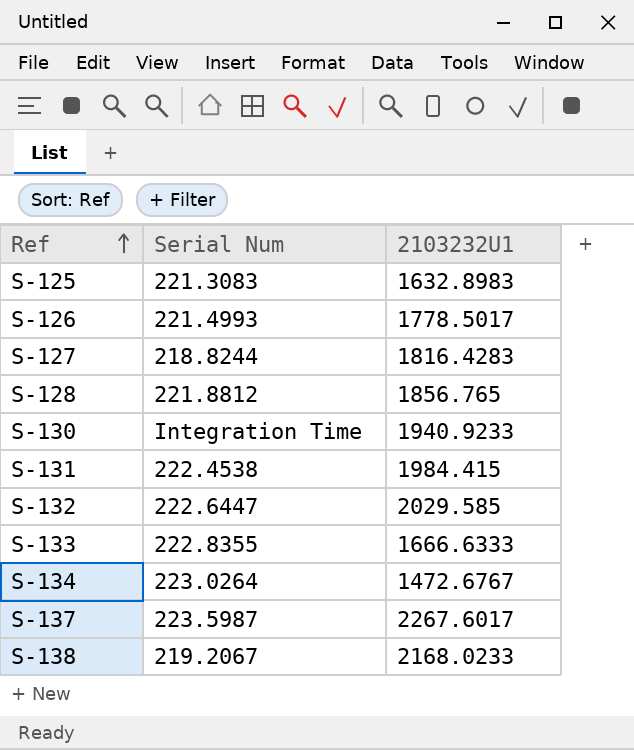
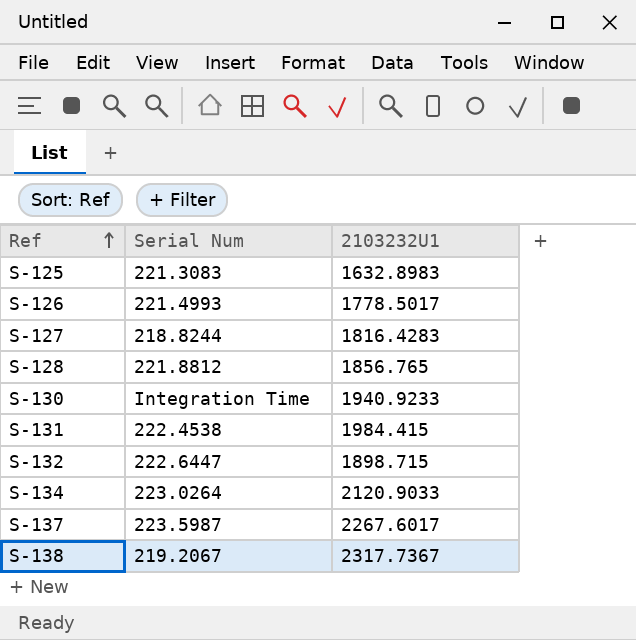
row S-133: 222.8355 | 1666.6333 -> none
S-132 | 2103232U1: 2029.585 -> 1898.715
S-134 | 2103232U1: 1472.6767 -> 2120.9033
S-138 | 2103232U1: 2168.0233 -> 2317.7367

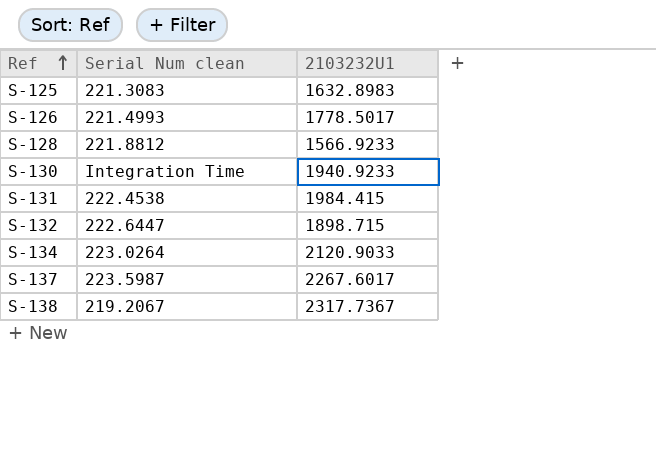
column name: Serial Num -> Serial Num clean
row S-127: 218.8244 | 1816.4283 -> none
S-128 | 2103232U1: 1856.765 -> 1566.9233

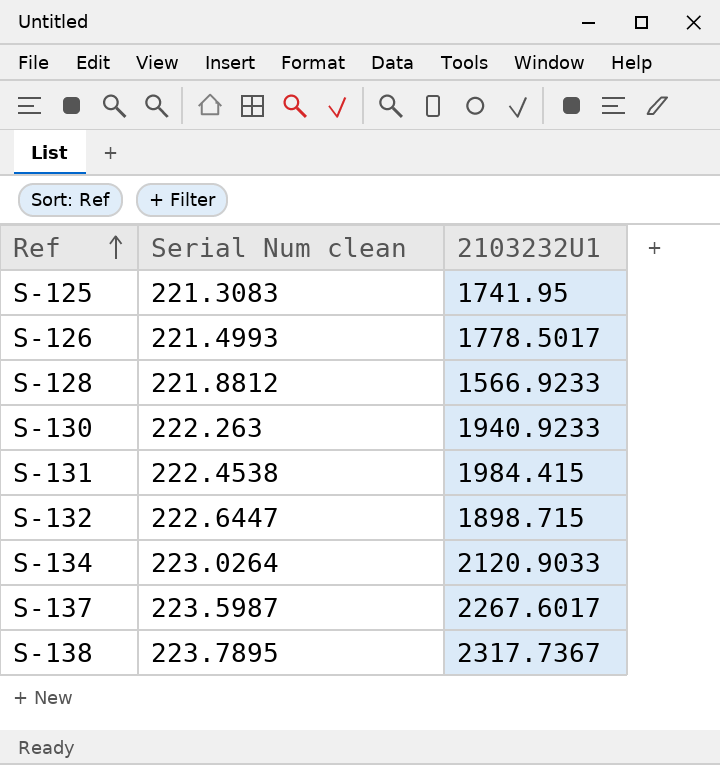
S-125 | 2103232U1: 1632.8983 -> 1741.95
S-130 | Serial Num clean: Integration Time -> 222.263
S-138 | Serial Num clean: 219.2067 -> 223.7895

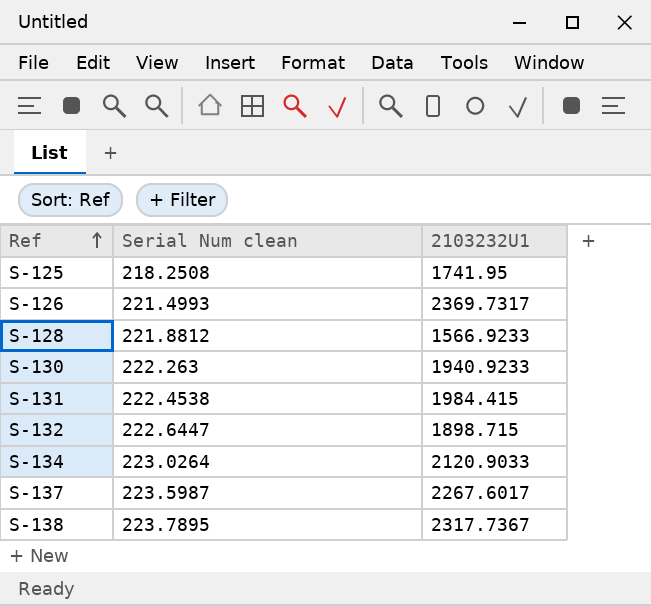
S-125 | Serial Num clean: 221.3083 -> 218.2508
S-126 | 2103232U1: 1778.5017 -> 2369.7317

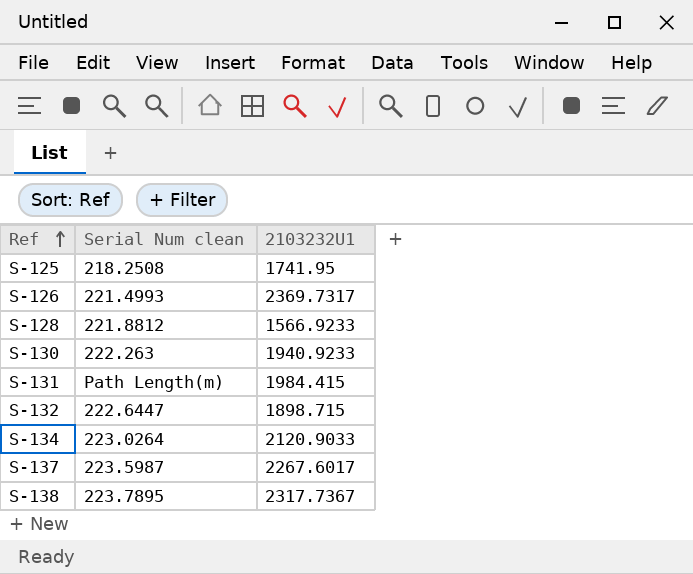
S-131 | Serial Num clean: 222.4538 -> Path Length(m)

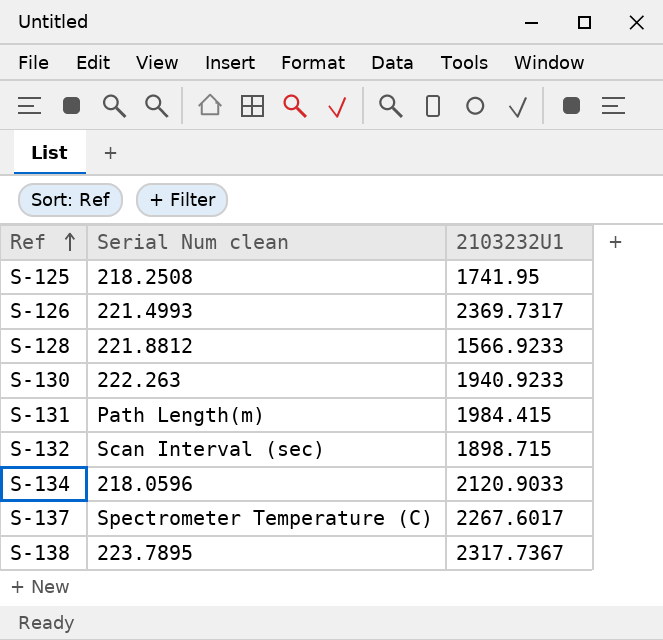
S-132 | Serial Num clean: 222.6447 -> Scan Interval (sec)
S-134 | Serial Num clean: 223.0264 -> 218.0596
S-137 | Serial Num clean: 223.5987 -> Spectrometer Temperature (C)

